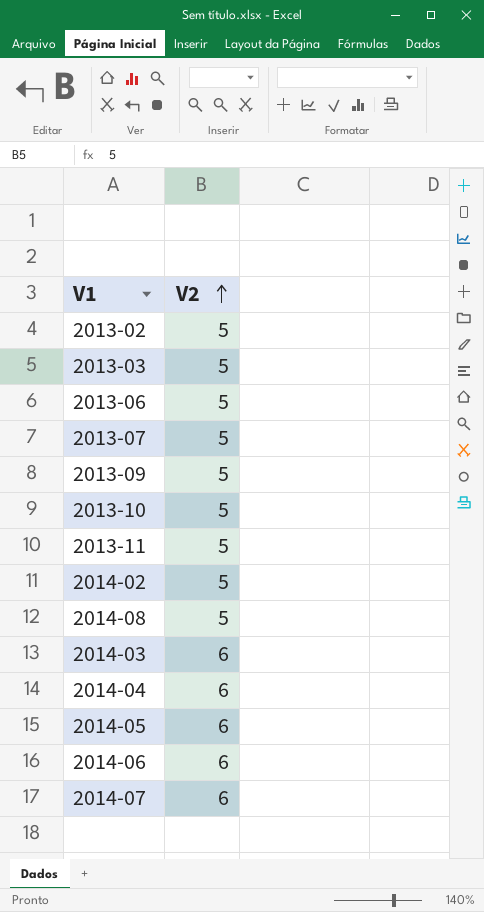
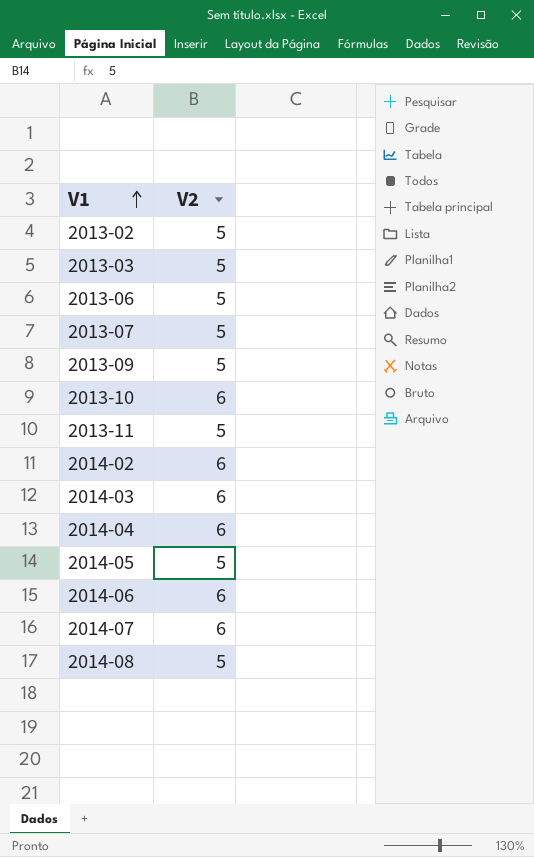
row order: V2 ascending -> V1 ascending
2013-10 | V2: 5 -> 6
2014-02 | V2: 5 -> 6
2014-05 | V2: 6 -> 5

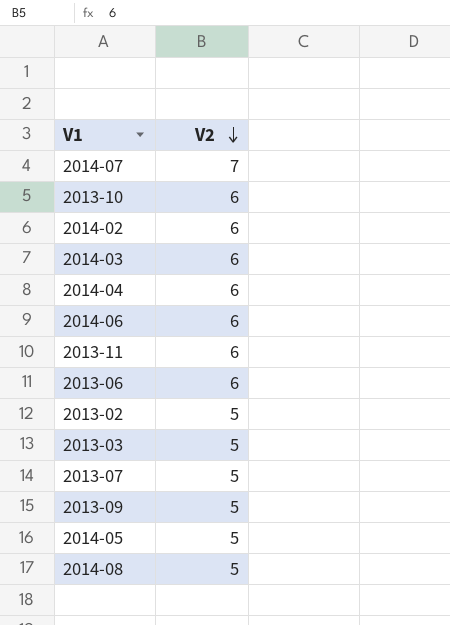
row order: V1 ascending -> V2 descending
2014-07 | V2: 6 -> 7
2013-11 | V2: 5 -> 6
2013-06 | V2: 5 -> 6

